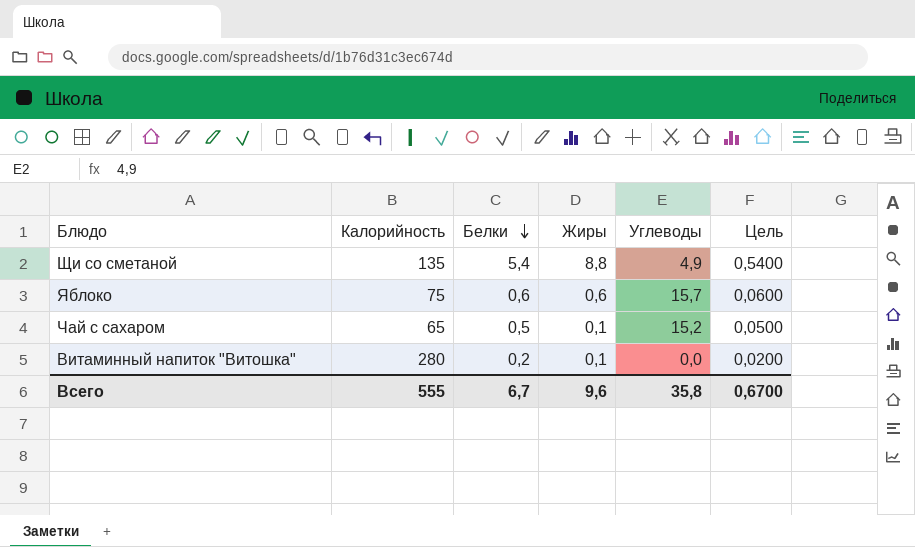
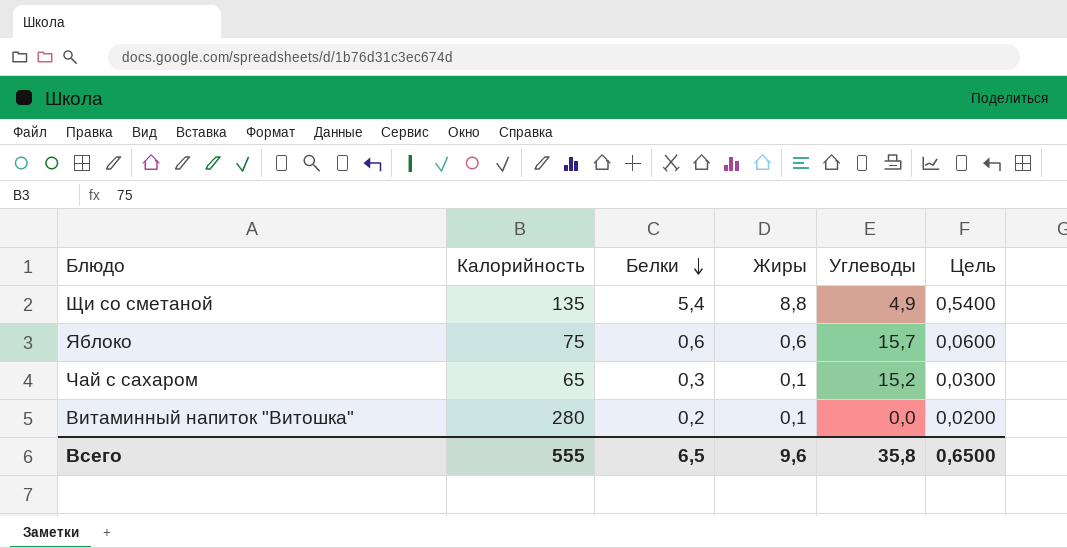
Чай с сахаром | Белки: 0,5 -> 0,3
Чай с сахаром | Цель: 0,0500 -> 0,0300
Всего | Белки: 6,7 -> 6,5
Всего | Цель: 0,6700 -> 0,6500

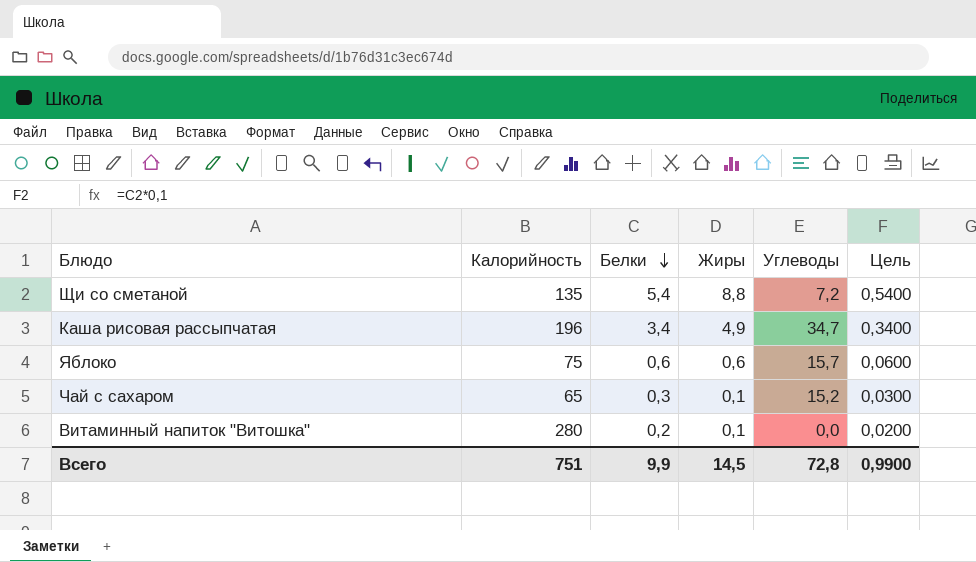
Щи со сметаной | Углеводы: 4,9 -> 7,2
row Каша рисовая рассыпчатая: none -> 196 | 3,4 | 4,9 | 34,7 | 0,3400
Всего | Калорийность: 555 -> 751
Всего | Белки: 6,5 -> 9,9
Всего | Жиры: 9,6 -> 14,5
Всего | Углеводы: 35,8 -> 72,8
Всего | Цель: 0,6500 -> 0,9900

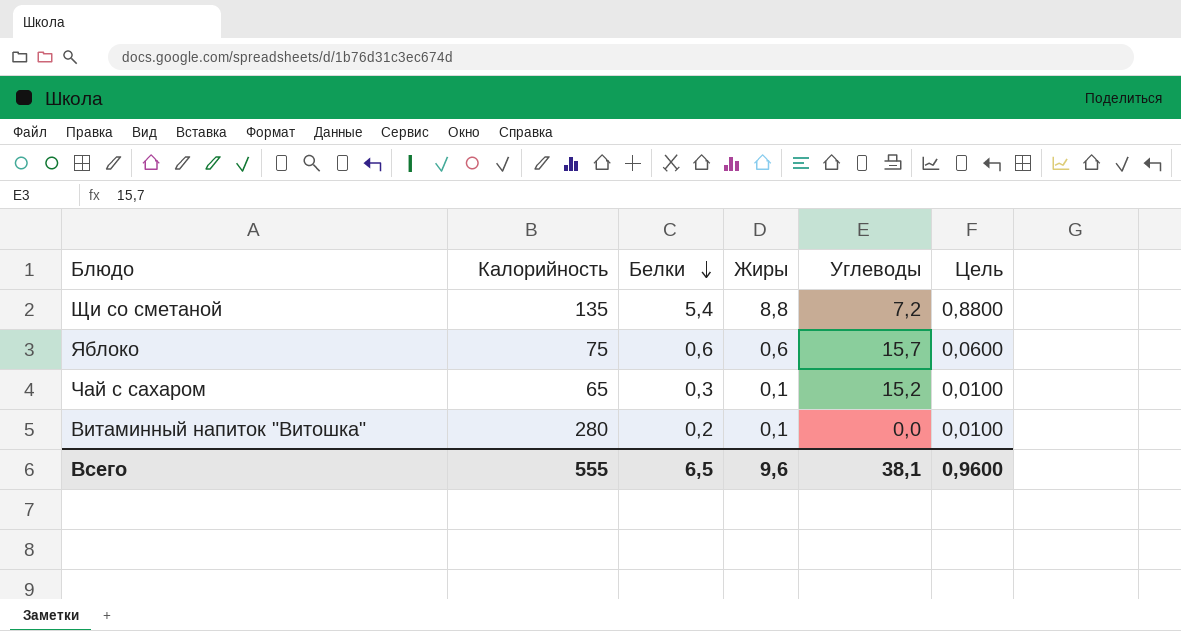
column Цель | formula: [Белки] * 0,1 -> [Жиры] * 0,1
row Каша рисовая рассыпчатая: 196 | 3,4 | 4,9 | 34,7 | 0,3400 -> none
Всего | Калорийность: 751 -> 555
Всего | Белки: 9,9 -> 6,5
Всего | Жиры: 14,5 -> 9,6
Всего | Углеводы: 72,8 -> 38,1
Всего | Цель: 0,9900 -> 0,9600

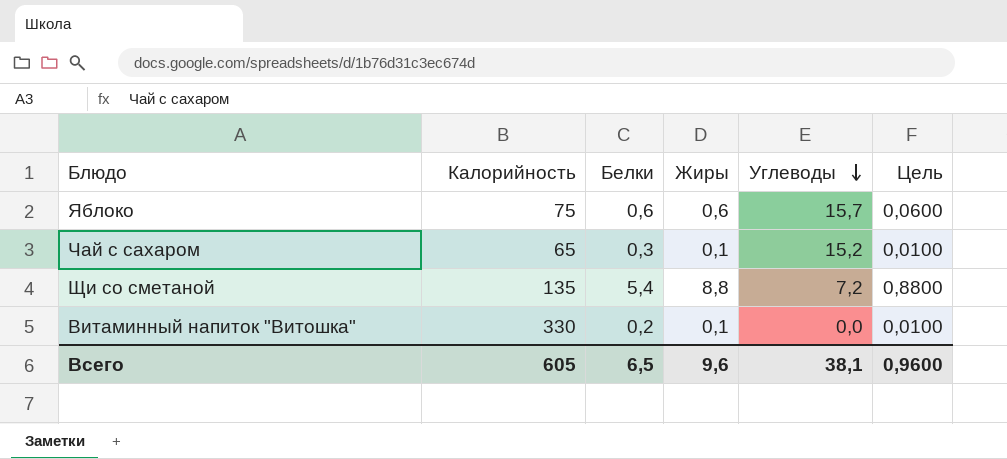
row order: Белки descending -> Углеводы descending
Витаминный напиток "Витошка" | Калорийность: 280 -> 330
Всего | Калорийность: 555 -> 605

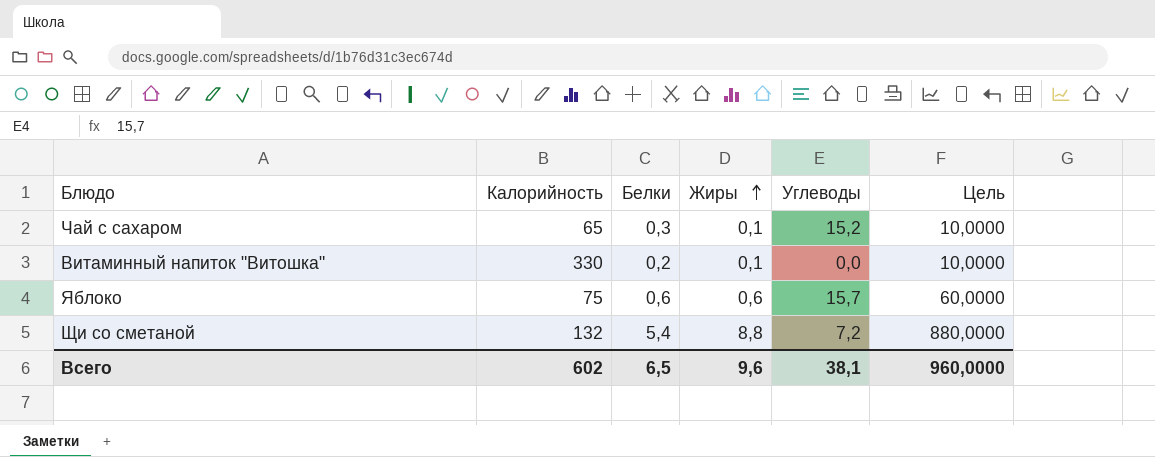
row order: Углеводы descending -> Жиры ascending
column Цель | formula: [Жиры] * 0,1 -> [Жиры] * 100
Щи со сметаной | Калорийность: 135 -> 132
Всего | Калорийность: 605 -> 602
Всего | Цель: 0,9600 -> 960,0000

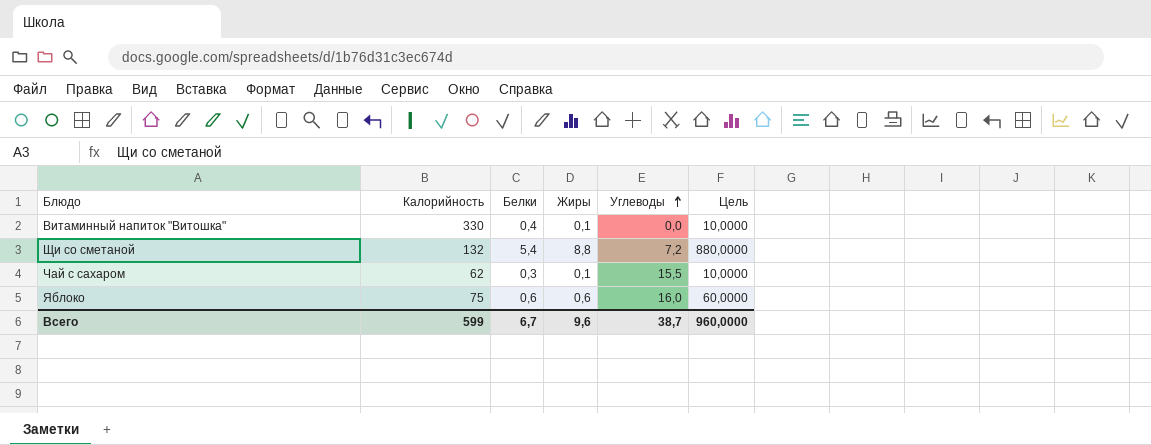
row order: Жиры ascending -> Углеводы ascending
Витаминный напиток "Витошка" | Белки: 0,2 -> 0,4
Чай с сахаром | Калорийность: 65 -> 62
Чай с сахаром | Углеводы: 15,2 -> 15,5
Яблоко | Углеводы: 15,7 -> 16,0
Всего | Калорийность: 602 -> 599
Всего | Белки: 6,5 -> 6,7
Всего | Углеводы: 38,1 -> 38,7

